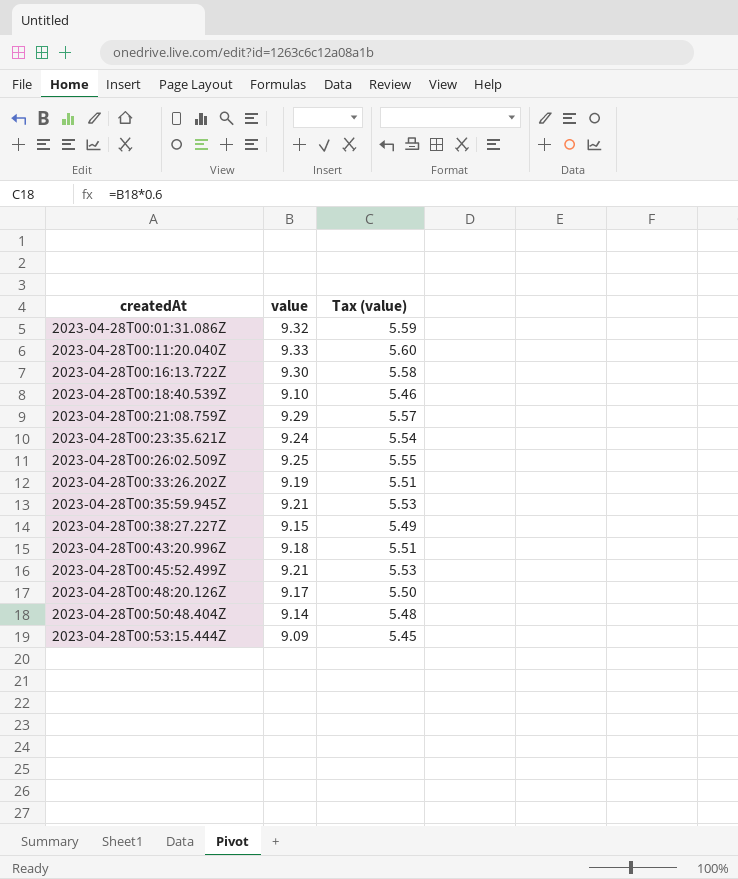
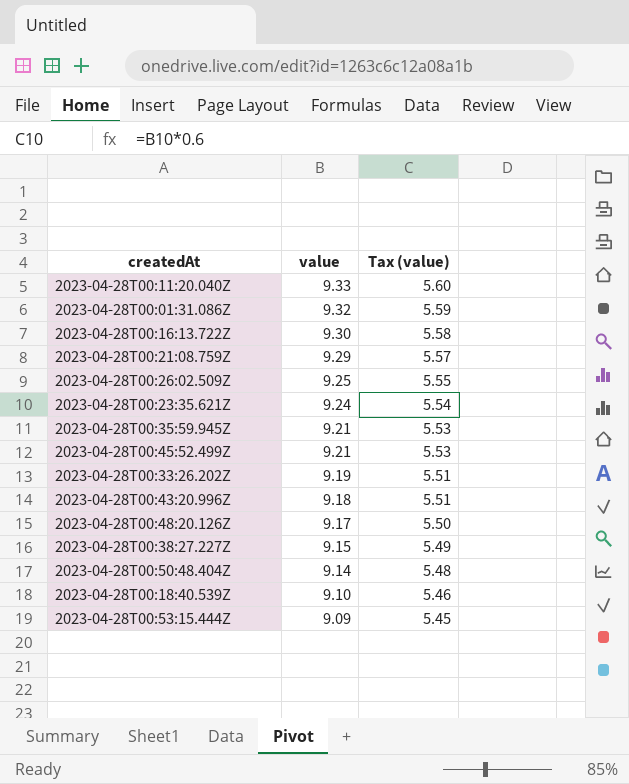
row order: createdAt ascending -> value descending

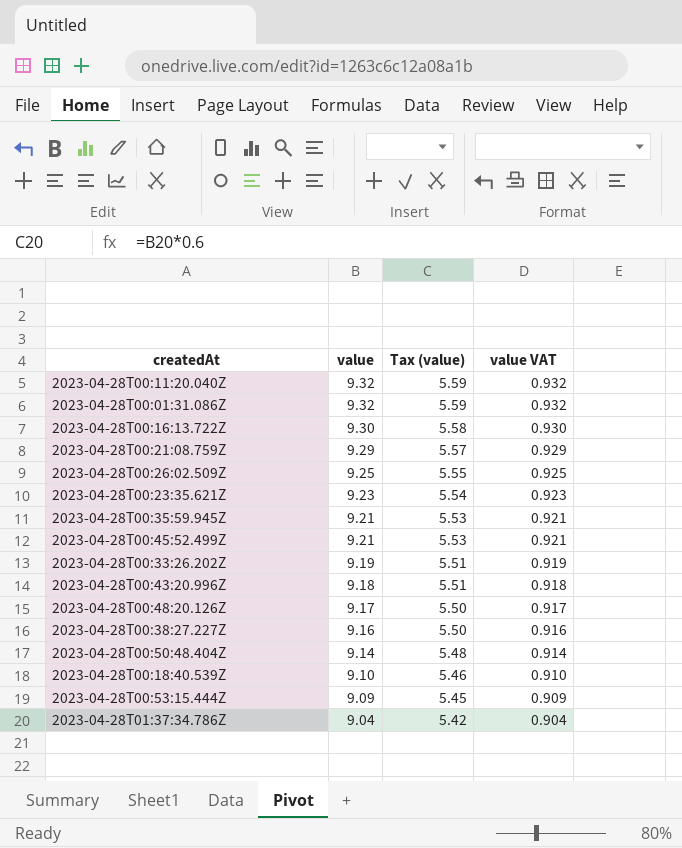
column value VAT | formula: none -> [value] * 0.1
2023-04-28T00:11:20.040Z | value: 9.33 -> 9.32
2023-04-28T00:11:20.040Z | Tax (value): 5.60 -> 5.59
2023-04-28T00:23:35.621Z | value: 9.24 -> 9.23
2023-04-28T00:38:27.227Z | value: 9.15 -> 9.16
2023-04-28T00:38:27.227Z | Tax (value): 5.49 -> 5.50
row 2023-04-28T01:37:34.786Z: none -> 9.04 | 5.42 | 0.904

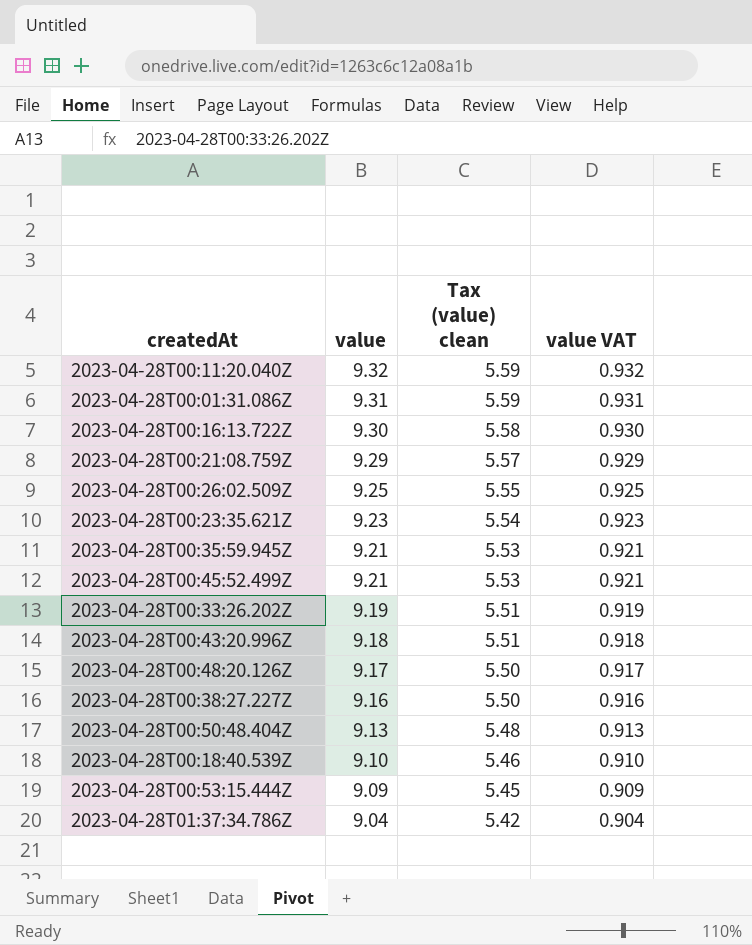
column name: Tax (value) -> Tax (value) clean
2023-04-28T00:01:31.086Z | value: 9.32 -> 9.31
2023-04-28T00:01:31.086Z | value VAT: 0.932 -> 0.931
2023-04-28T00:50:48.404Z | value: 9.14 -> 9.13
2023-04-28T00:50:48.404Z | value VAT: 0.914 -> 0.913

